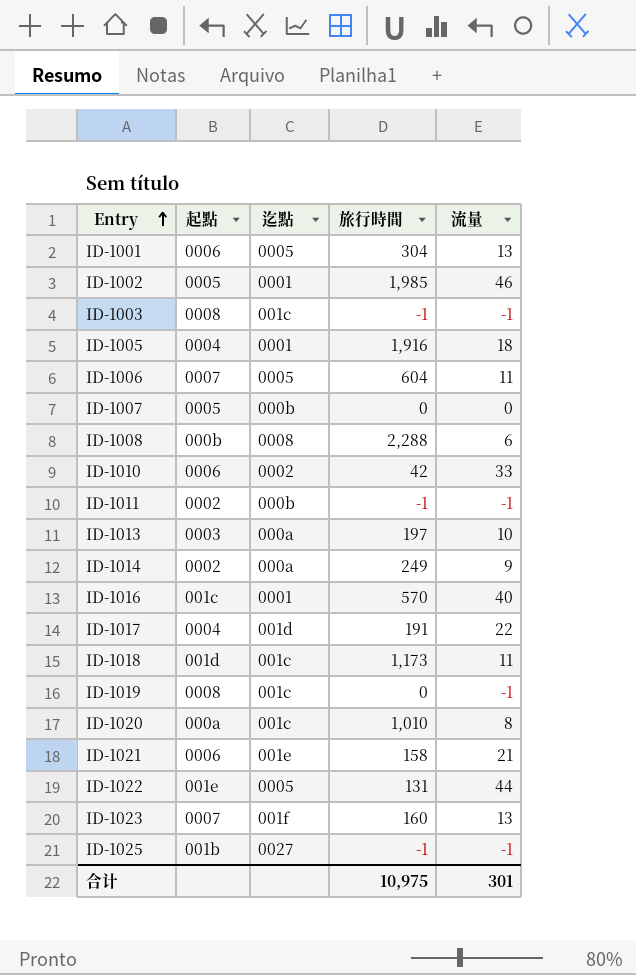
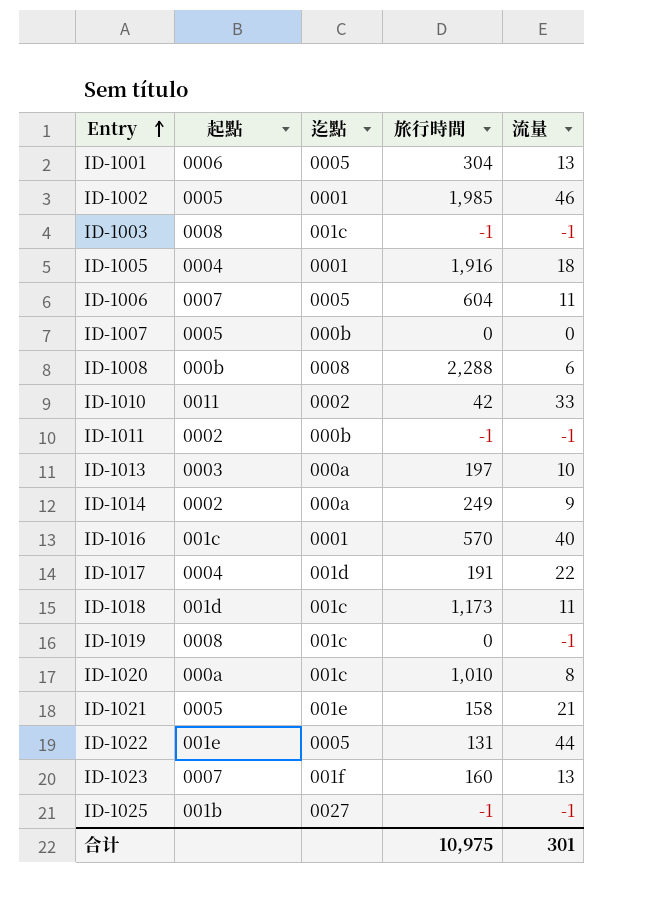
ID-1010 | 起點: 0006 -> 0011
ID-1021 | 起點: 0006 -> 0005

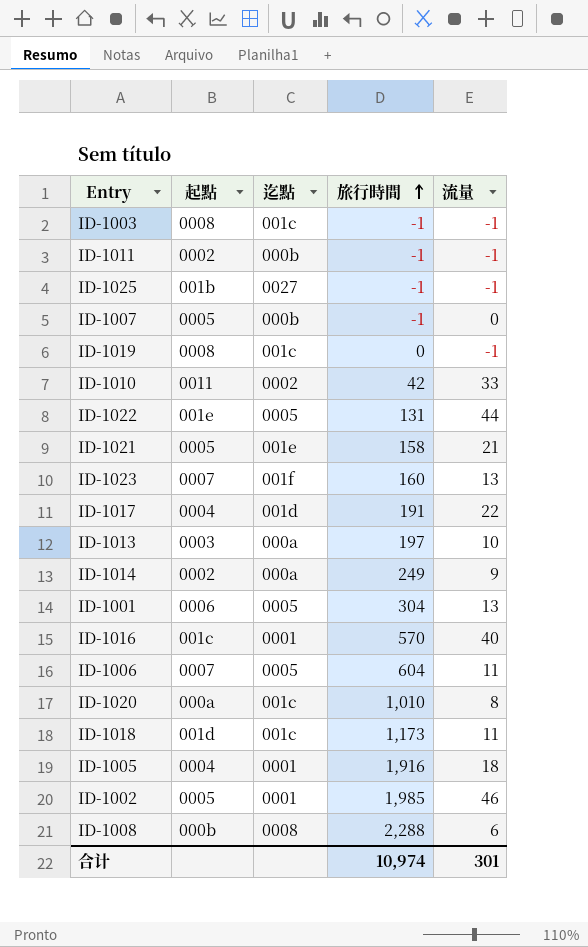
row order: Entry ascending -> 旅行時間 ascending
ID-1007 | 旅行時間: 0 -> -1
合计 | 旅行時間: 10,975 -> 10,974

